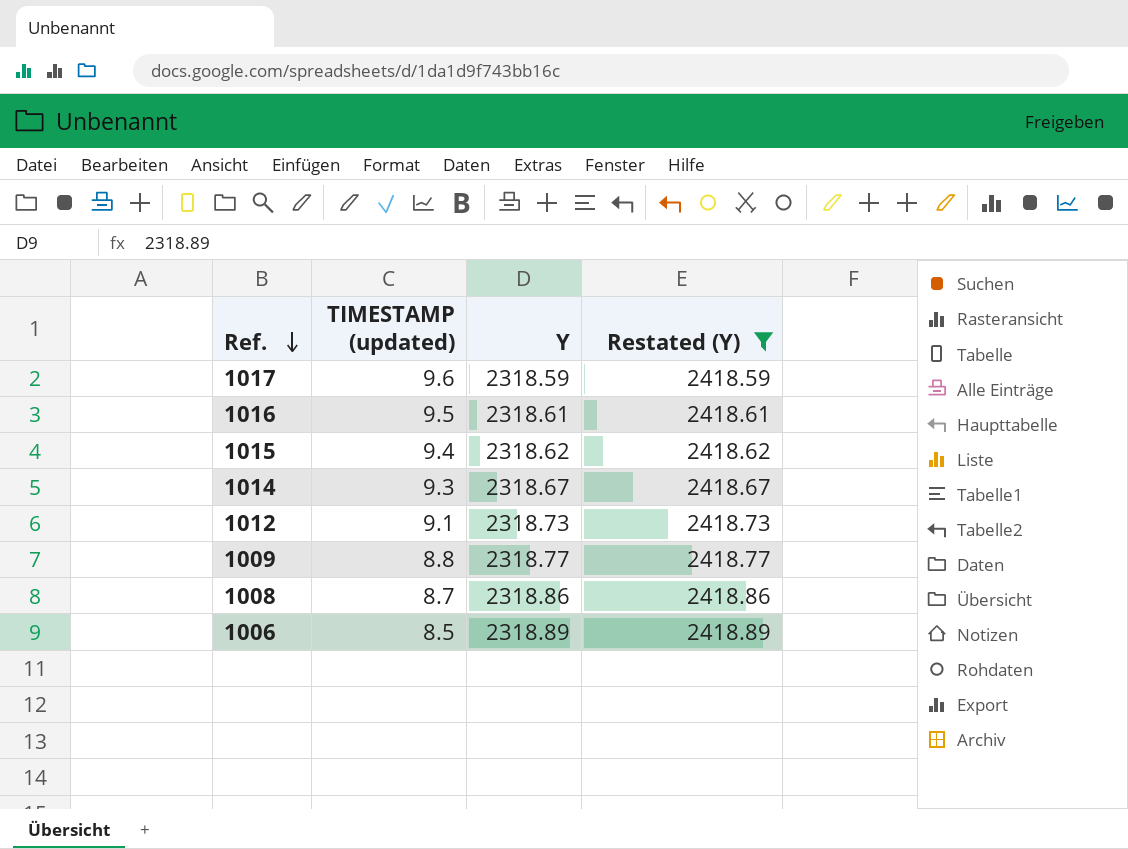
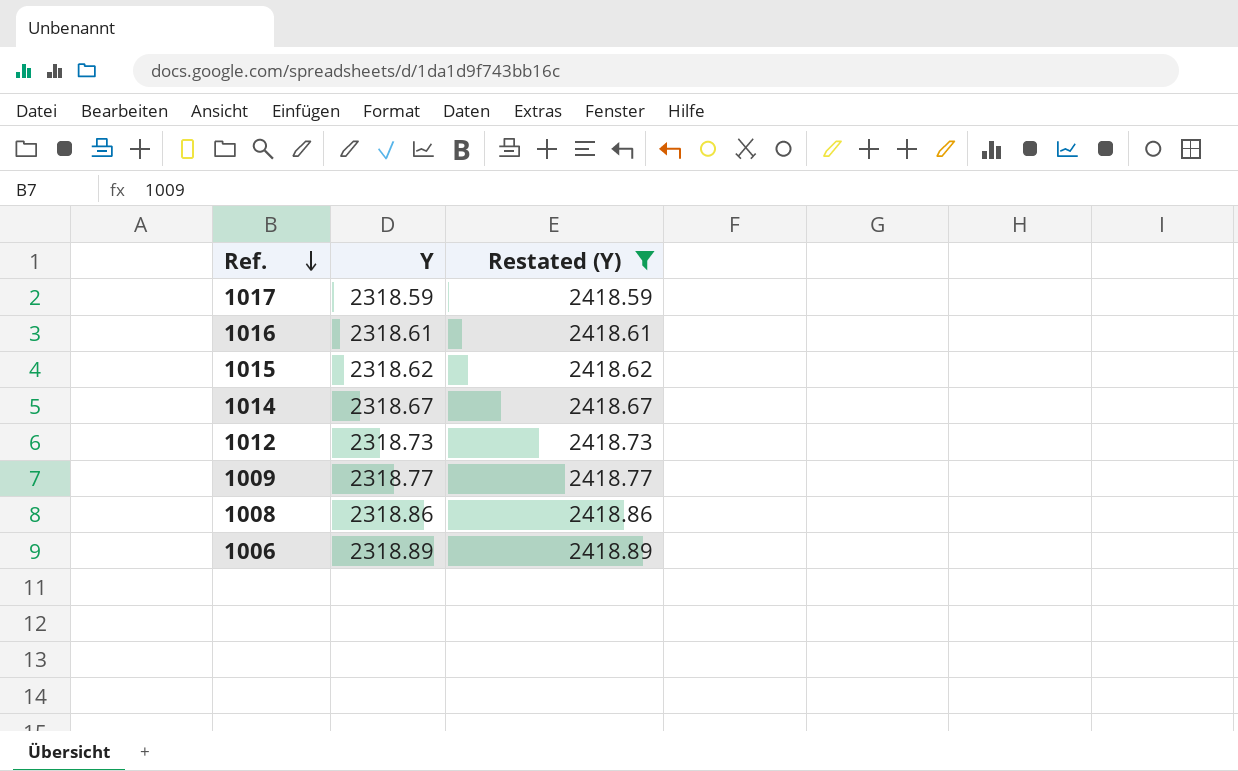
column TIMESTAMP (updated) | position: 2 -> none

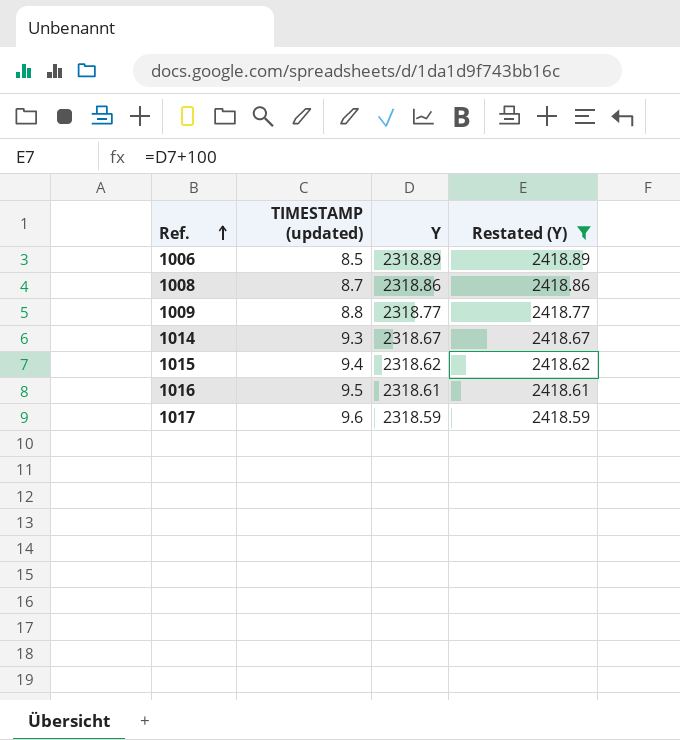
row order: Ref. descending -> Ref. ascending
column TIMESTAMP (updated) | position: none -> 2
row 1012: 2318.73 | 2418.73 -> none

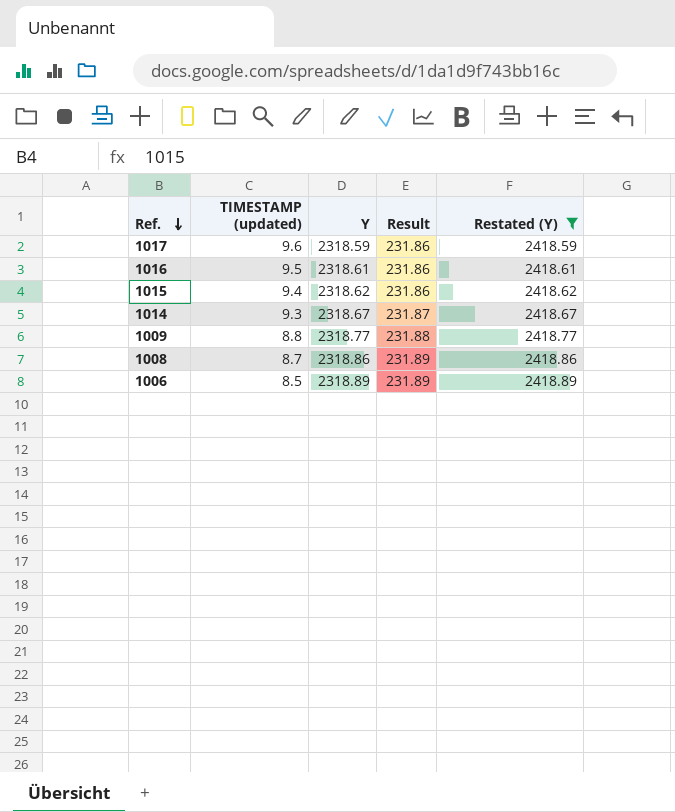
row order: Ref. ascending -> Ref. descending
column Result | formula: none -> [Y] * 0.1

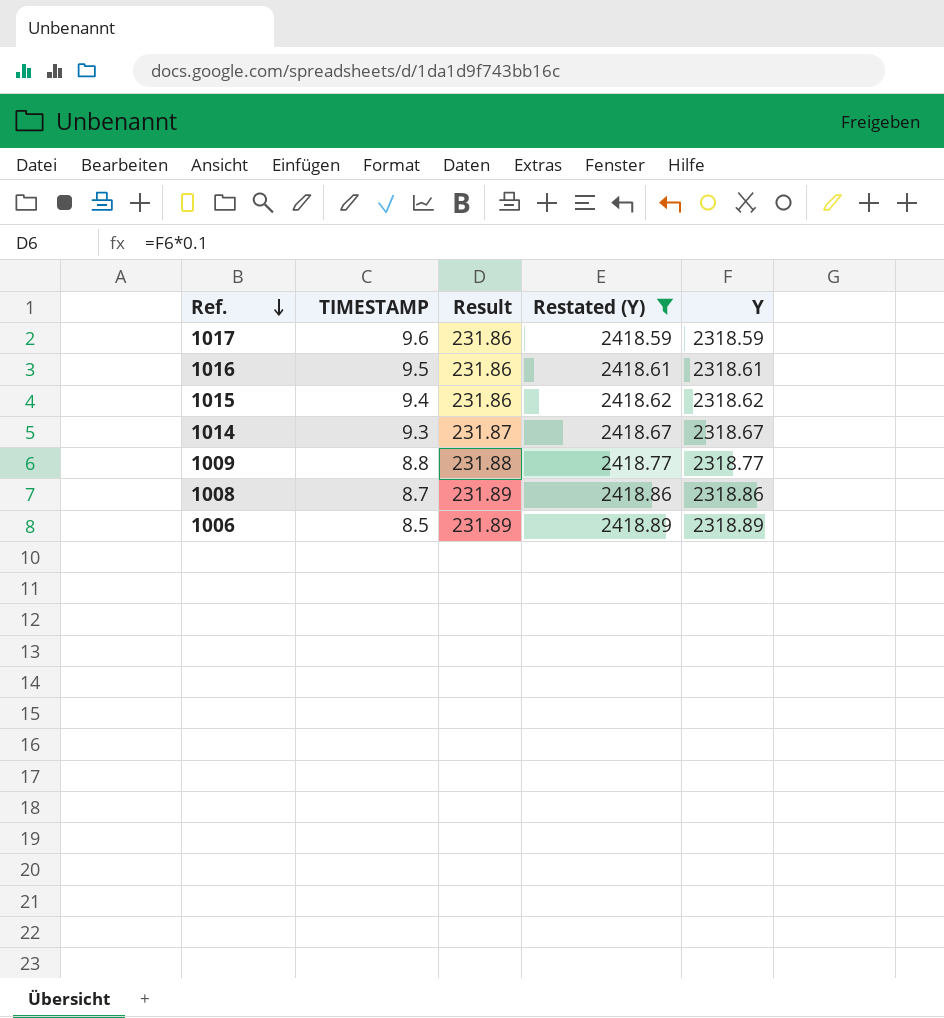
column name: TIMESTAMP (updated) -> TIMESTAMP
column Y | position: 3 -> 5

